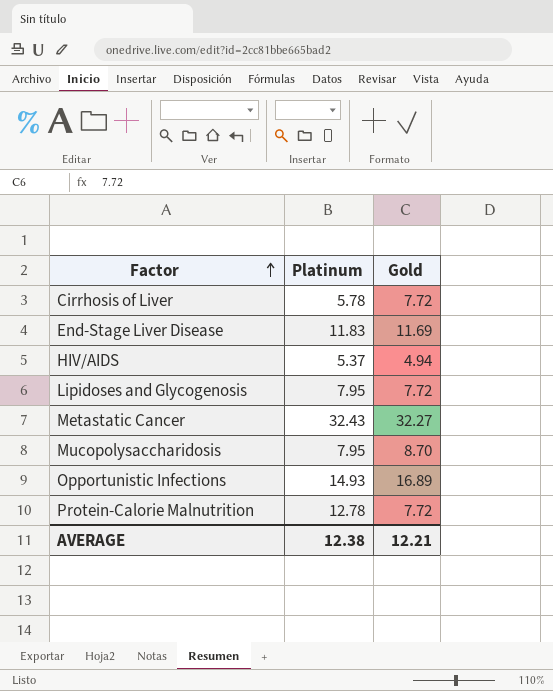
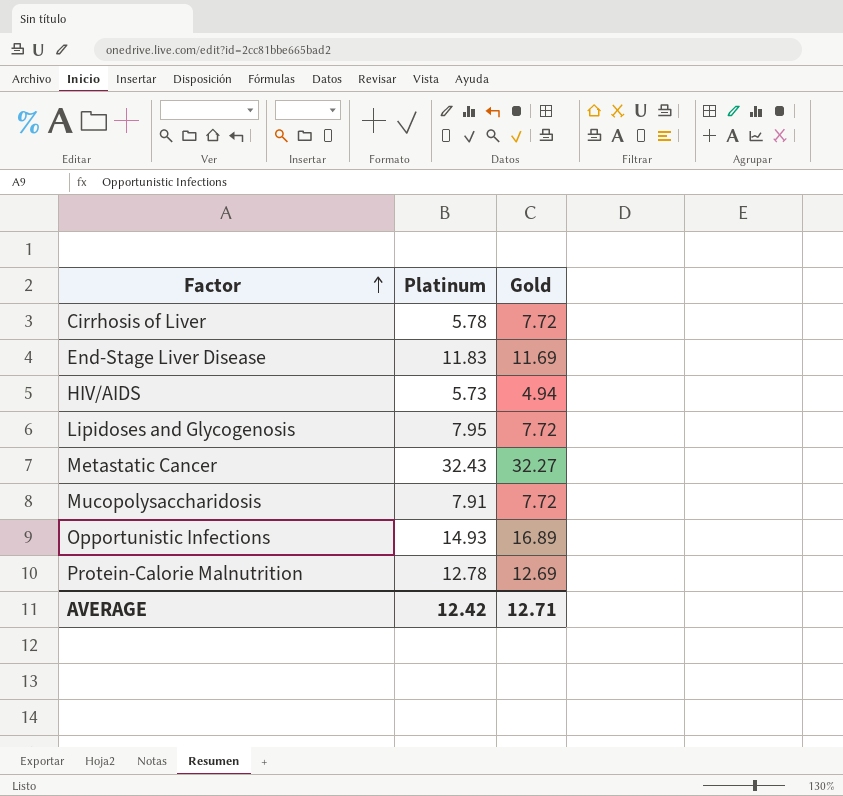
HIV/AIDS | Platinum: 5.37 -> 5.73
Mucopolysaccharidosis | Platinum: 7.95 -> 7.91
Mucopolysaccharidosis | Gold: 8.70 -> 7.72
Protein-Calorie Malnutrition | Gold: 7.72 -> 12.69
AVERAGE | Platinum: 12.38 -> 12.42
AVERAGE | Gold: 12.21 -> 12.71

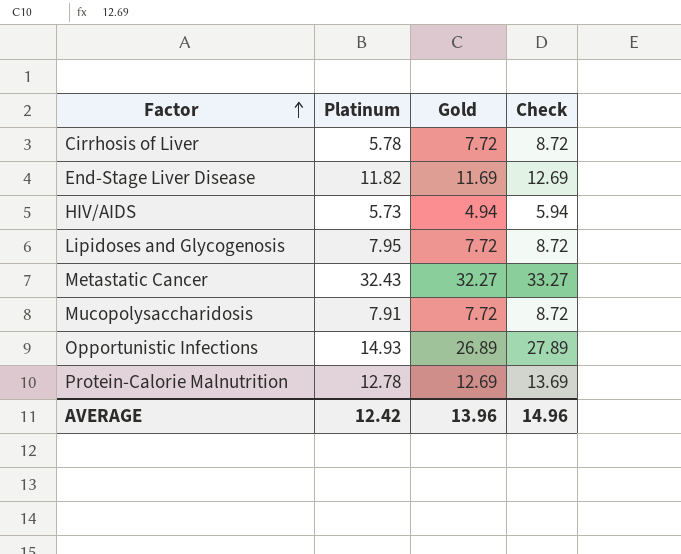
column Check | formula: none -> [Gold] + 1
End-Stage Liver Disease | Platinum: 11.83 -> 11.82
Opportunistic Infections | Gold: 16.89 -> 26.89
AVERAGE | Gold: 12.71 -> 13.96

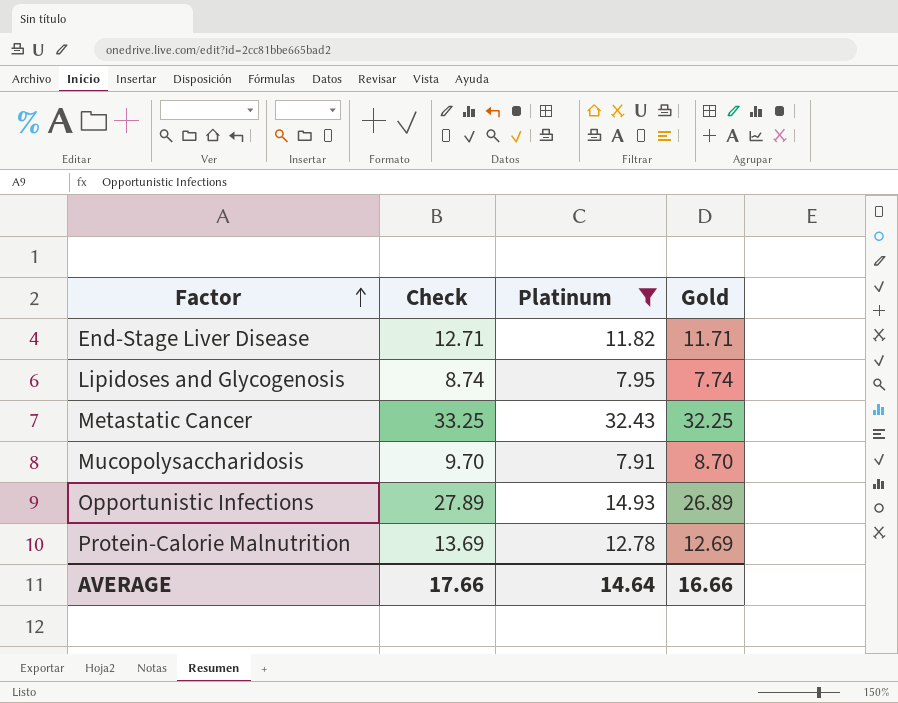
filter: none -> Platinum >= 7.91
column Check | position: 4 -> 2
End-Stage Liver Disease | Check: 12.69 -> 12.71
End-Stage Liver Disease | Gold: 11.69 -> 11.71
Lipidoses and Glycogenosis | Check: 8.72 -> 8.74
Lipidoses and Glycogenosis | Gold: 7.72 -> 7.74
Metastatic Cancer | Check: 33.27 -> 33.25
Metastatic Cancer | Gold: 32.27 -> 32.25
Mucopolysaccharidosis | Check: 8.72 -> 9.70
Mucopolysaccharidosis | Gold: 7.72 -> 8.70
AVERAGE | Check: 14.96 -> 17.66
AVERAGE | Platinum: 12.42 -> 14.64
AVERAGE | Gold: 13.96 -> 16.66

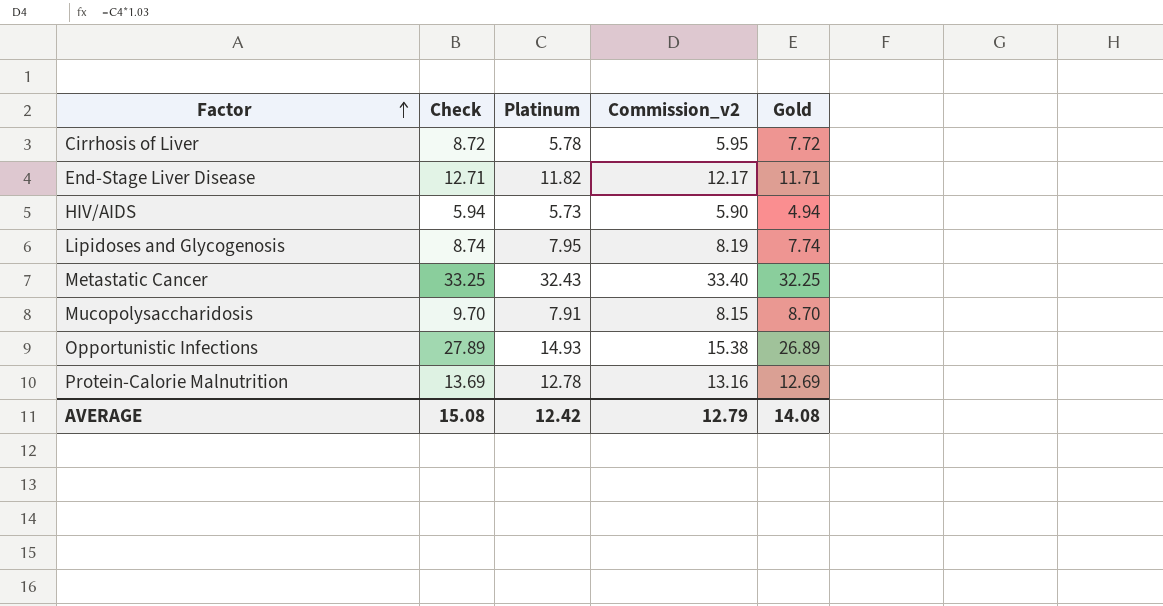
filter: Platinum >= 7.91 -> none
column Commission_v2 | formula: none -> [Platinum] * 1.03
AVERAGE | Check: 17.66 -> 15.08
AVERAGE | Platinum: 14.64 -> 12.42
AVERAGE | Gold: 16.66 -> 14.08

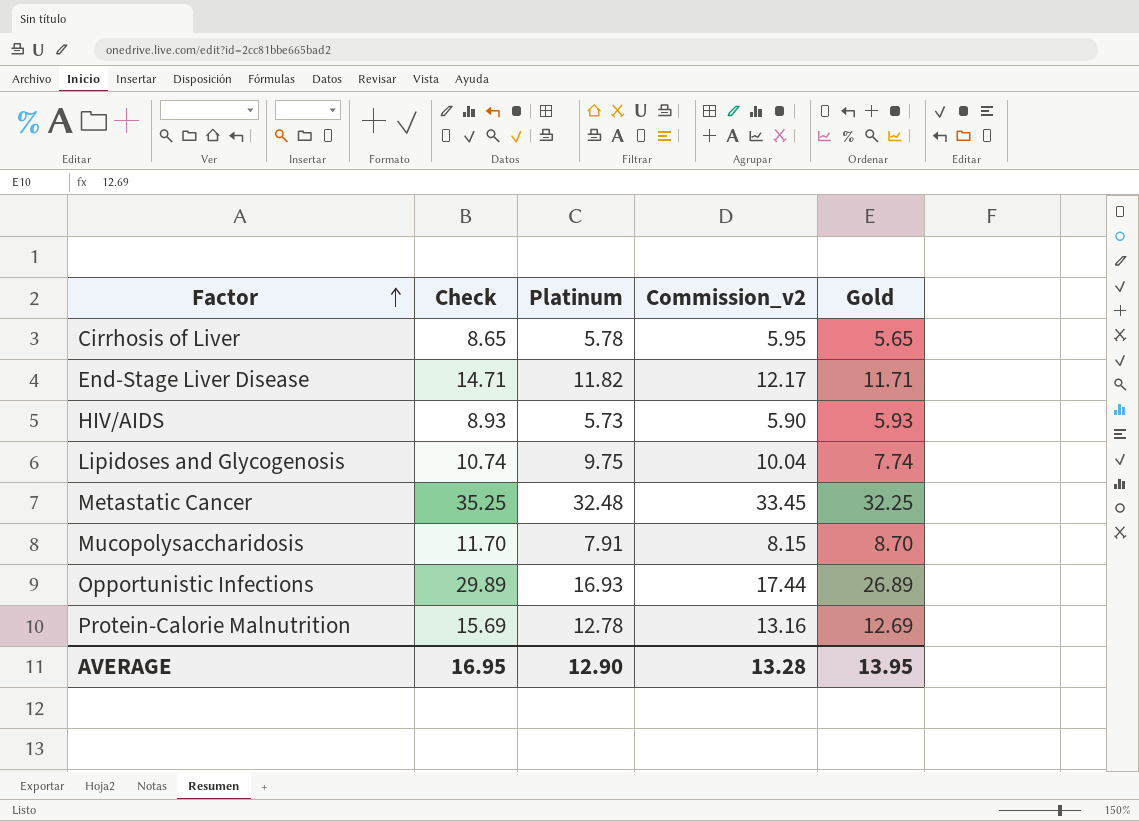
column Check | formula: [Gold] + 1 -> [Gold] + 3
Cirrhosis of Liver | Gold: 7.72 -> 5.65
HIV/AIDS | Gold: 4.94 -> 5.93
Lipidoses and Glycogenosis | Platinum: 7.95 -> 9.75
Lipidoses and Glycogenosis | Commission_v2: 8.19 -> 10.04
Metastatic Cancer | Platinum: 32.43 -> 32.48
Metastatic Cancer | Commission_v2: 33.40 -> 33.45
Opportunistic Infections | Platinum: 14.93 -> 16.93
Opportunistic Infections | Commission_v2: 15.38 -> 17.44
AVERAGE | Check: 15.08 -> 16.95
AVERAGE | Platinum: 12.42 -> 12.90
AVERAGE | Commission_v2: 12.79 -> 13.28
AVERAGE | Gold: 14.08 -> 13.95

